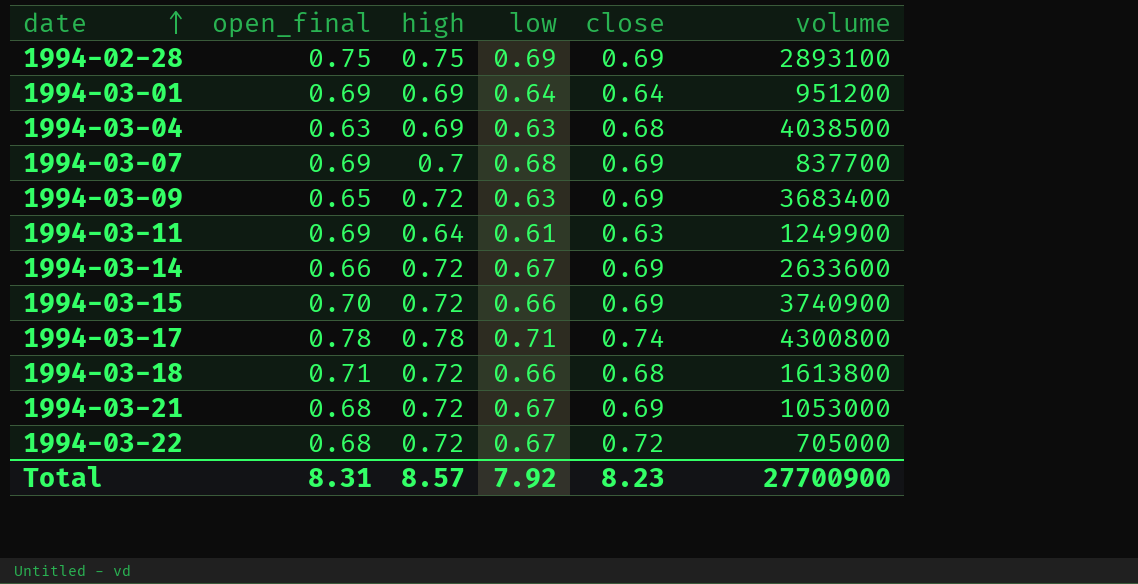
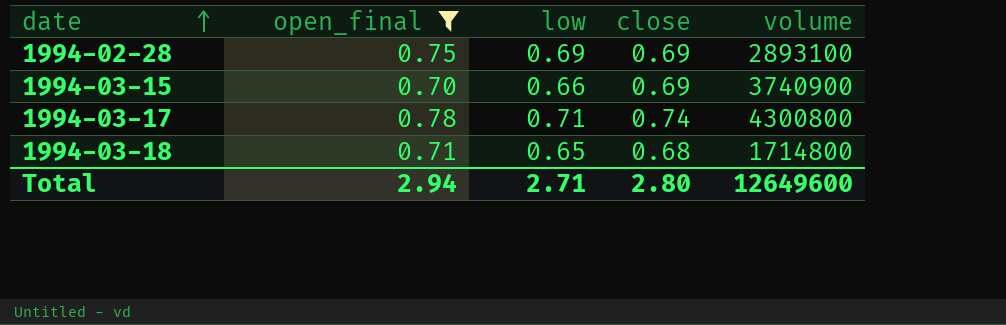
filter: none -> open_final >= 0.70
column high | position: 3 -> none
1994-03-18 | low: 0.66 -> 0.65
1994-03-18 | volume: 1613800 -> 1714800
Total | open_final: 8.31 -> 2.94
Total | low: 7.92 -> 2.71
Total | close: 8.23 -> 2.80
Total | volume: 27700900 -> 12649600

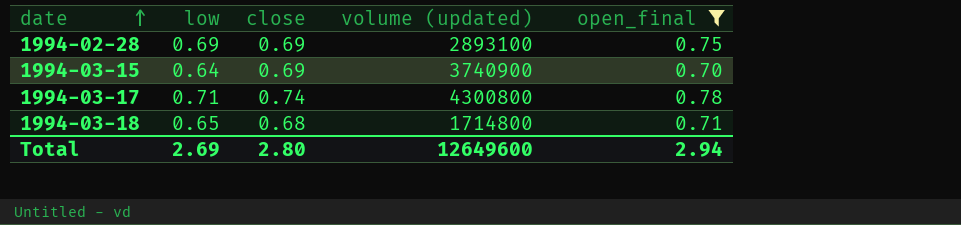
column name: volume -> volume (updated)
column open_final | position: 2 -> 5
1994-03-15 | low: 0.66 -> 0.64
Total | low: 2.71 -> 2.69

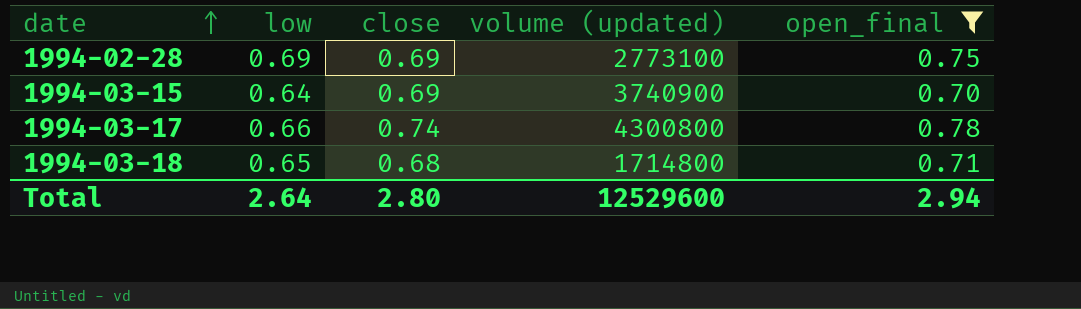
1994-02-28 | volume (updated): 2893100 -> 2773100
1994-03-17 | low: 0.71 -> 0.66
Total | low: 2.69 -> 2.64
Total | volume (updated): 12649600 -> 12529600

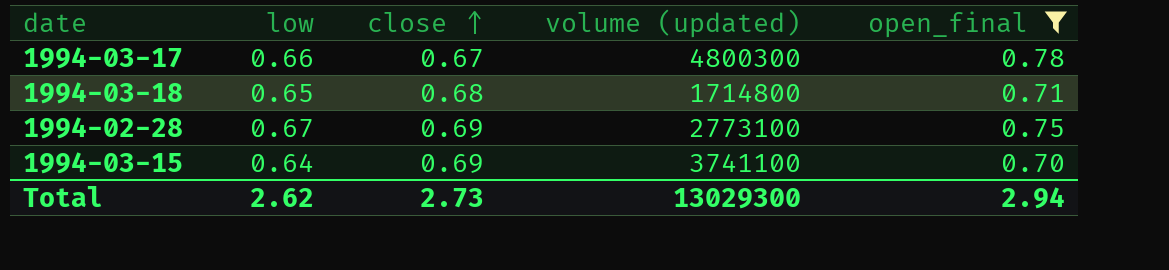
row order: date ascending -> close ascending
1994-03-17 | close: 0.74 -> 0.67
1994-03-17 | volume (updated): 4300800 -> 4800300
1994-02-28 | low: 0.69 -> 0.67
1994-03-15 | volume (updated): 3740900 -> 3741100
Total | low: 2.64 -> 2.62
Total | close: 2.80 -> 2.73
Total | volume (updated): 12529600 -> 13029300

